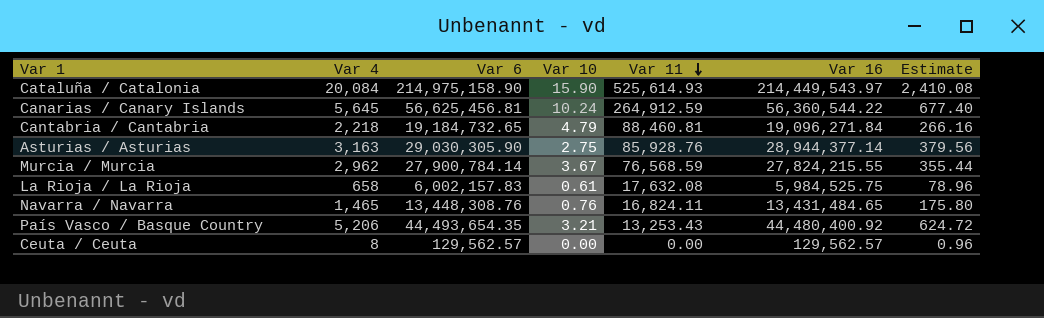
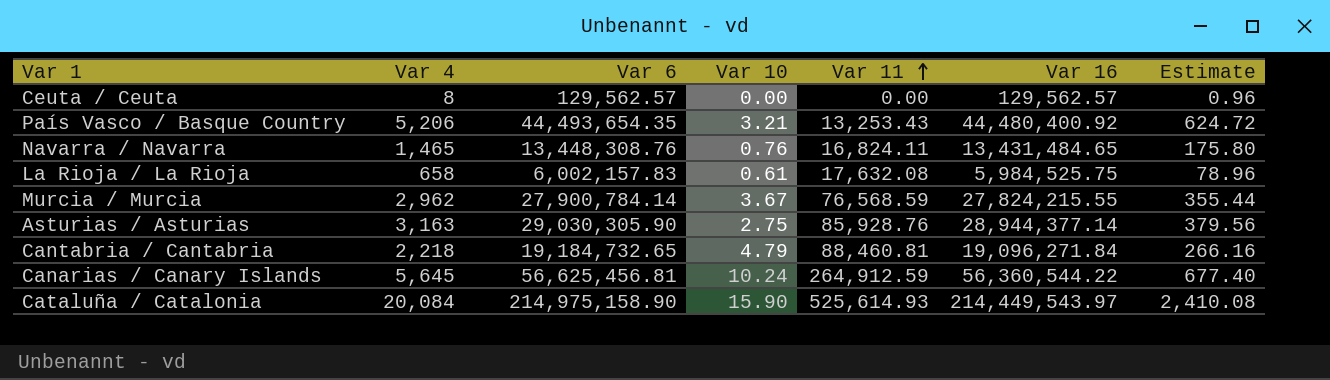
row order: Var 11 descending -> Var 11 ascending

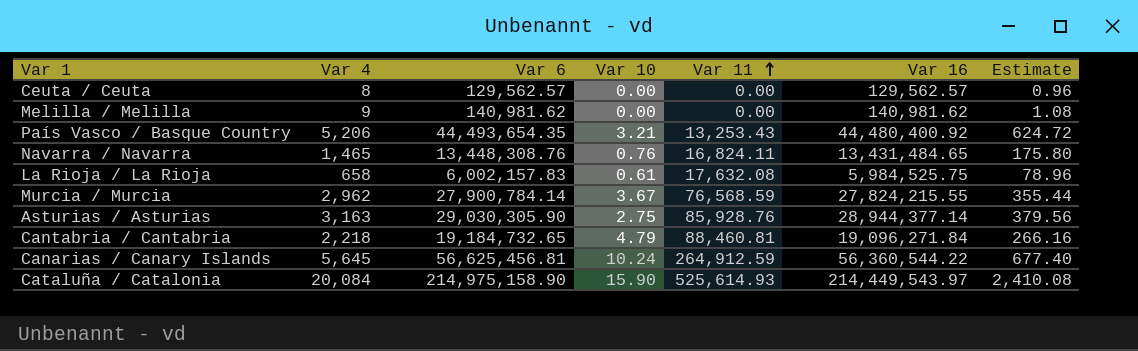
row Melilla / Melilla: none -> 9 | 140,981.62 | 0.00 | 0.00 | 140,981.62 | 1.08

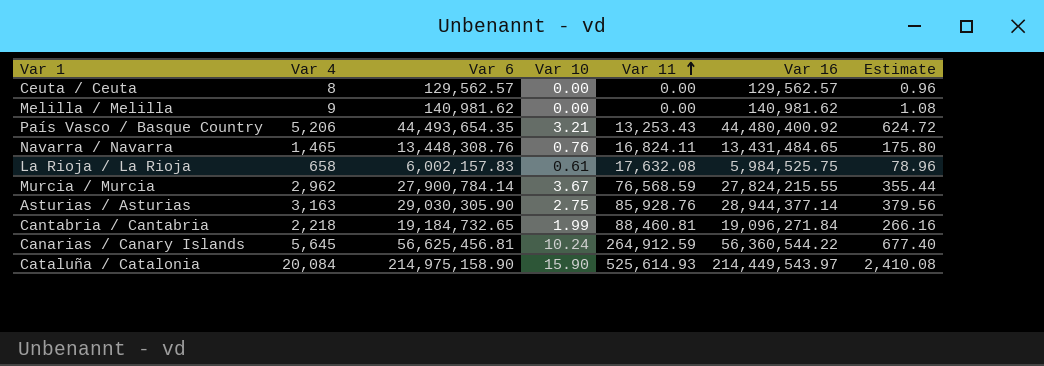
Cantabria / Cantabria | Var 10: 4.79 -> 1.99

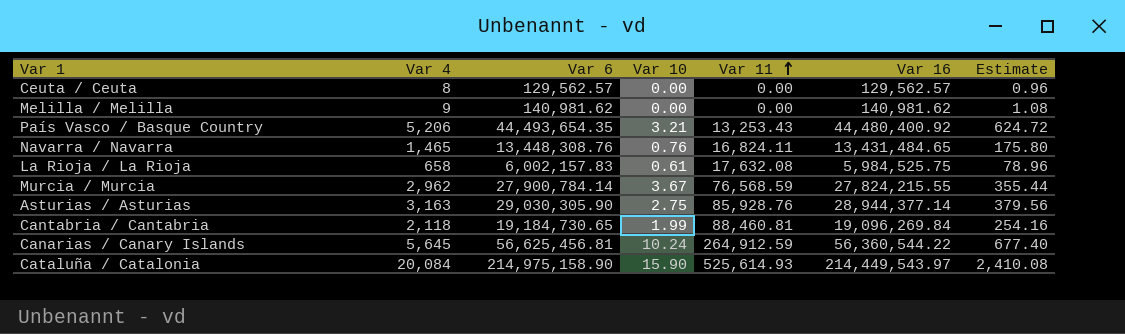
Cantabria / Cantabria | Var 4: 2,218 -> 2,118
Cantabria / Cantabria | Var 6: 19,184,732.65 -> 19,184,730.65
Cantabria / Cantabria | Var 16: 19,096,271.84 -> 19,096,269.84
Cantabria / Cantabria | Estimate: 266.16 -> 254.16

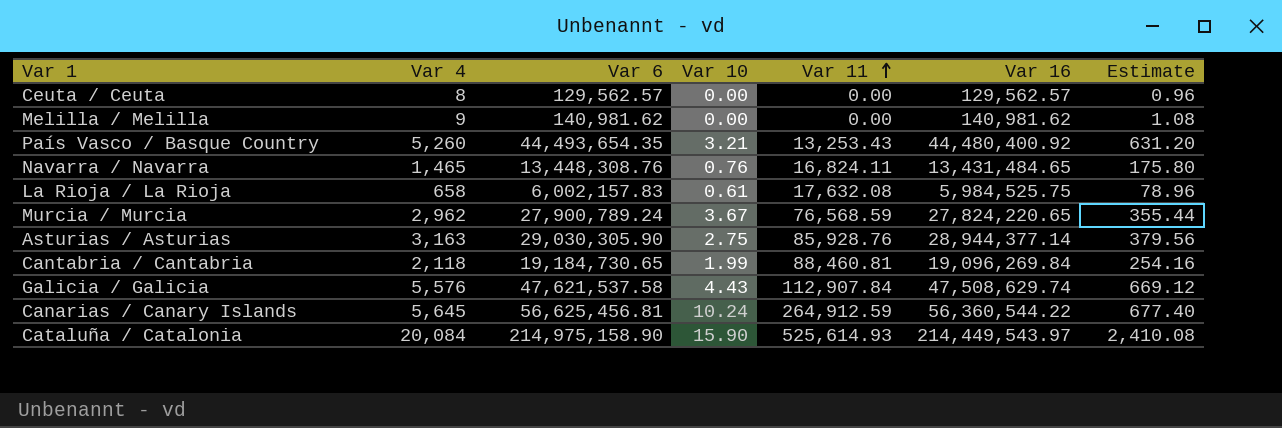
País Vasco / Basque Country | Var 4: 5,206 -> 5,260
País Vasco / Basque Country | Estimate: 624.72 -> 631.20
Murcia / Murcia | Var 6: 27,900,784.14 -> 27,900,789.24
Murcia / Murcia | Var 16: 27,824,215.55 -> 27,824,220.65
row Galicia / Galicia: none -> 5,576 | 47,621,537.58 | 4.43 | 112,907.84 | 47,508,629.74 | 669.12

